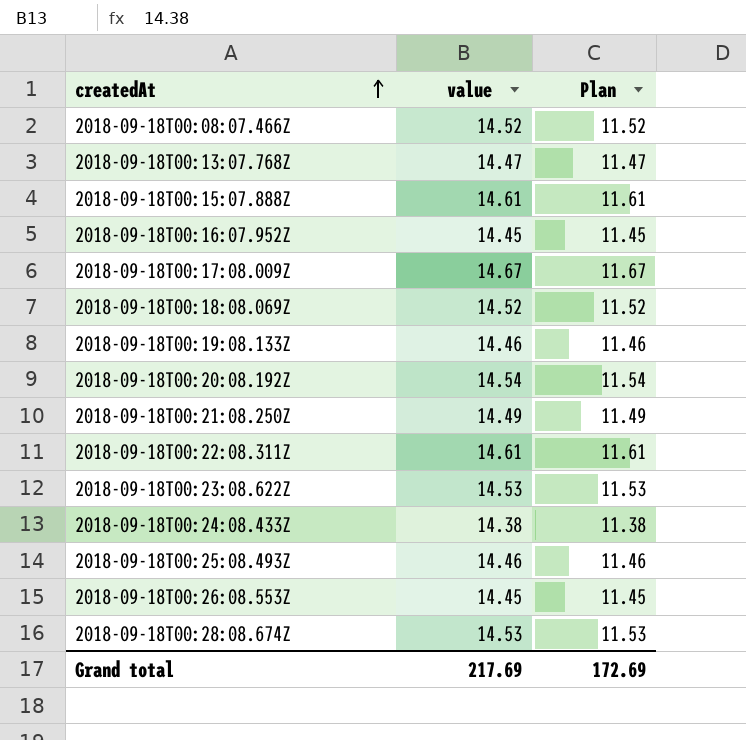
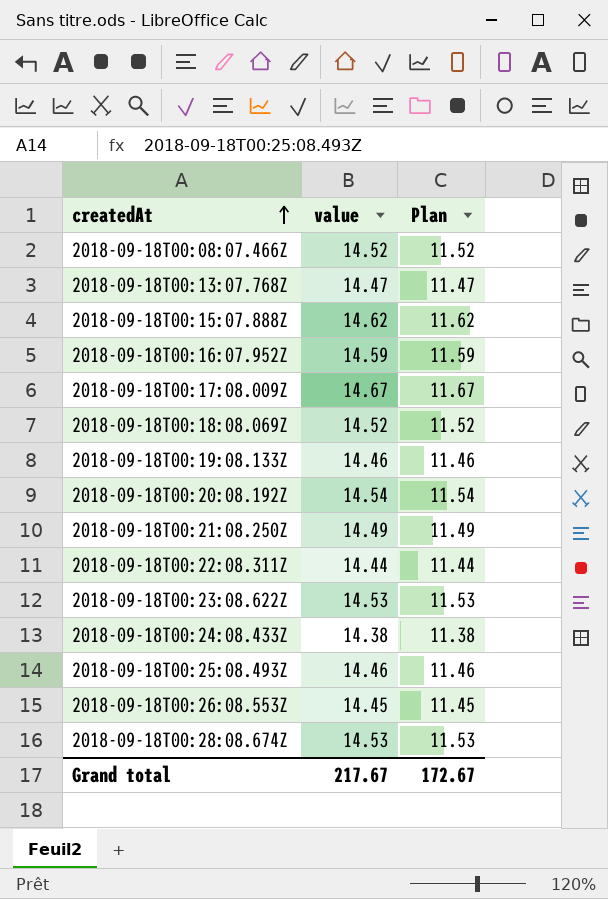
2018-09-18T00:15:07.888Z | value: 14.61 -> 14.62
2018-09-18T00:15:07.888Z | Plan: 11.61 -> 11.62
2018-09-18T00:16:07.952Z | value: 14.45 -> 14.59
2018-09-18T00:16:07.952Z | Plan: 11.45 -> 11.59
2018-09-18T00:22:08.311Z | value: 14.61 -> 14.44
2018-09-18T00:22:08.311Z | Plan: 11.61 -> 11.44
Grand total | value: 217.69 -> 217.67
Grand total | Plan: 172.69 -> 172.67

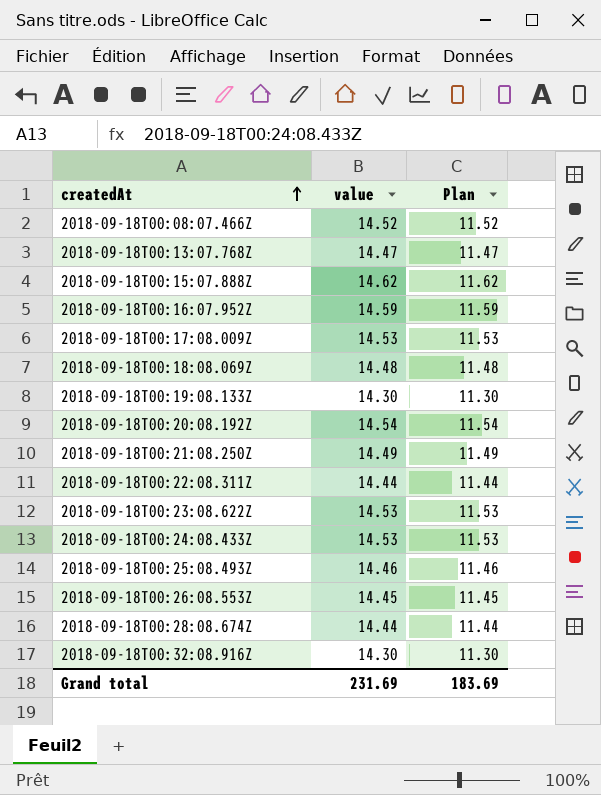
2018-09-18T00:17:08.009Z | value: 14.67 -> 14.53
2018-09-18T00:17:08.009Z | Plan: 11.67 -> 11.53
2018-09-18T00:18:08.069Z | value: 14.52 -> 14.48
2018-09-18T00:18:08.069Z | Plan: 11.52 -> 11.48
2018-09-18T00:19:08.133Z | value: 14.46 -> 14.30
2018-09-18T00:19:08.133Z | Plan: 11.46 -> 11.30
2018-09-18T00:24:08.433Z | value: 14.38 -> 14.53
2018-09-18T00:24:08.433Z | Plan: 11.38 -> 11.53
2018-09-18T00:28:08.674Z | value: 14.53 -> 14.44
2018-09-18T00:28:08.674Z | Plan: 11.53 -> 11.44
row 2018-09-18T00:32:08.916Z: none -> 14.30 | 11.30
Grand total | value: 217.67 -> 231.69
Grand total | Plan: 172.67 -> 183.69

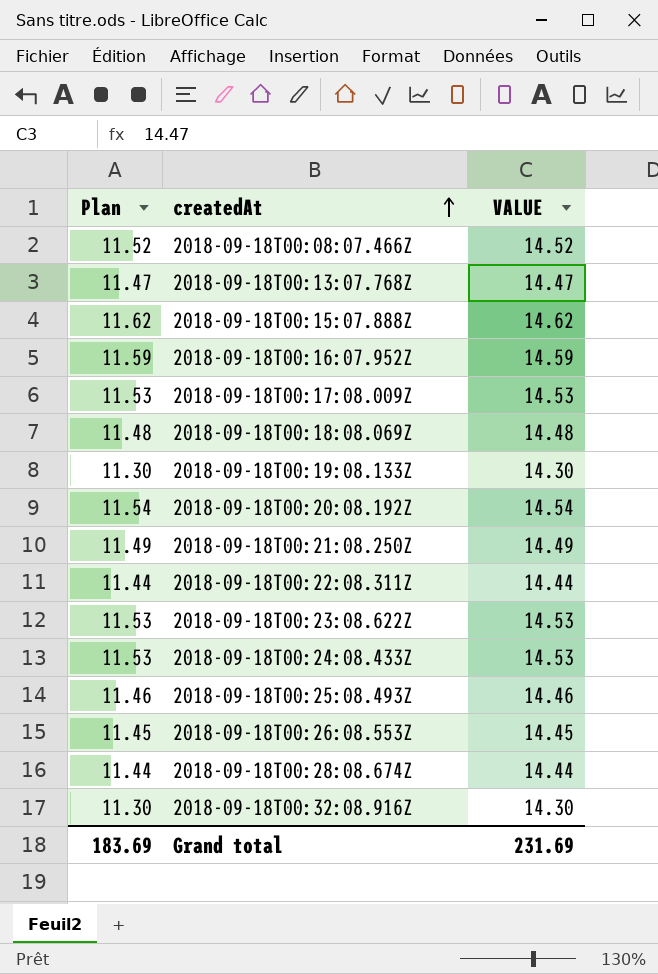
column Plan | position: 3 -> 1
column name: value -> VALUE

